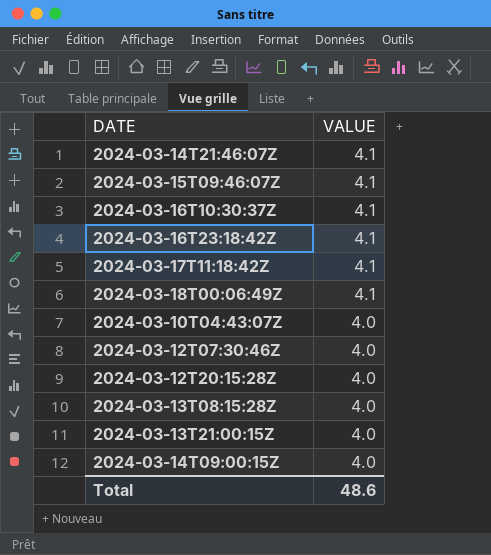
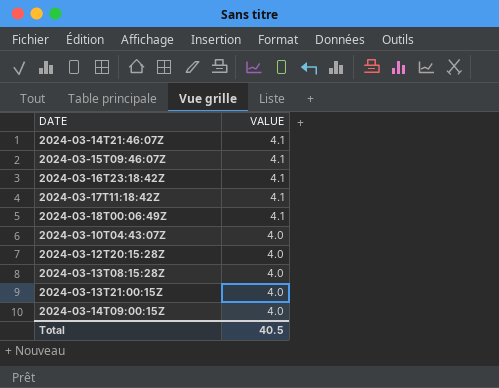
row 2024-03-16T10:30:37Z: 4.1 -> none
row 2024-03-12T07:30:46Z: 4.0 -> none
Total | VALUE: 48.6 -> 40.5

